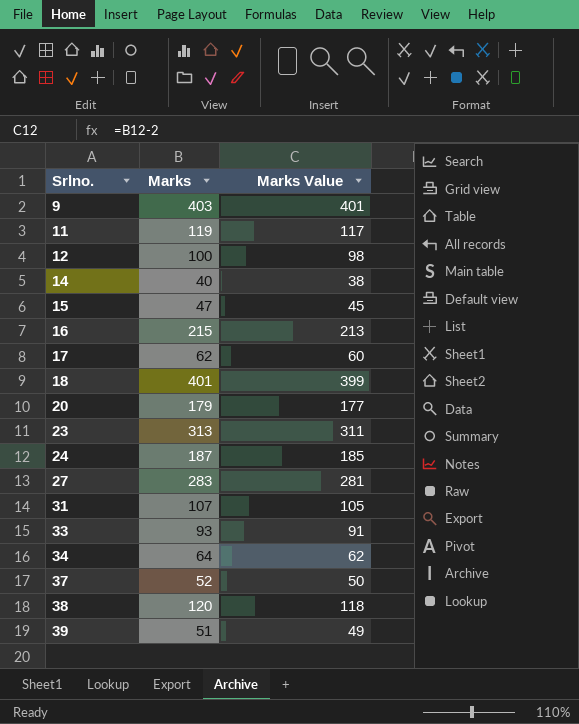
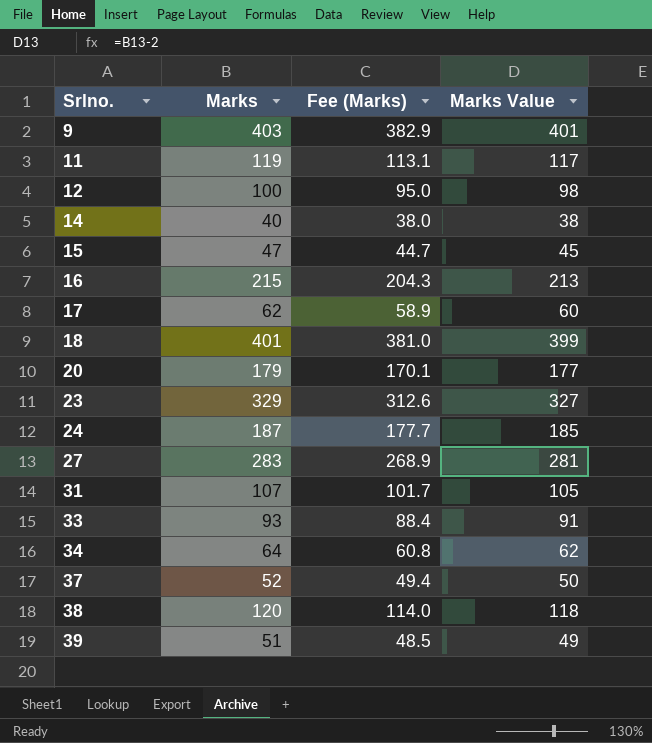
column Fee (Marks) | formula: none -> [Marks] * 0.95
23 | Marks: 313 -> 329
23 | Marks Value: 311 -> 327

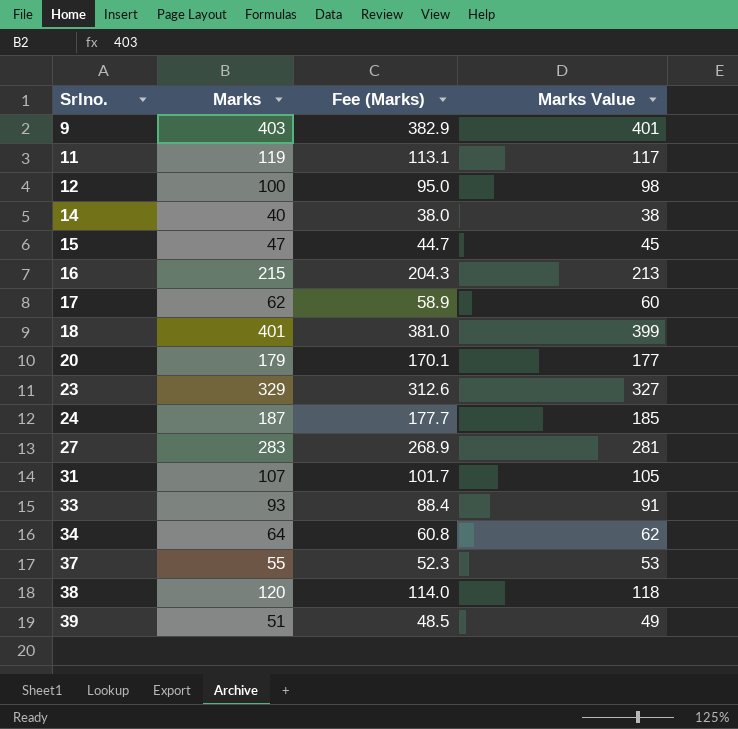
37 | Marks: 52 -> 55
37 | Fee (Marks): 49.4 -> 52.3
37 | Marks Value: 50 -> 53

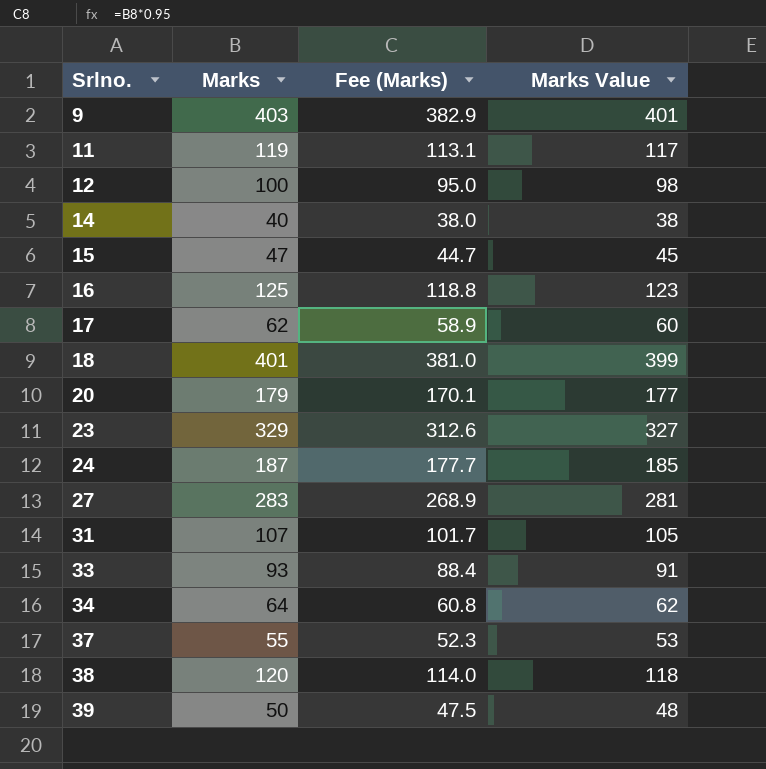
16 | Marks: 215 -> 125
16 | Fee (Marks): 204.3 -> 118.8
16 | Marks Value: 213 -> 123
39 | Marks: 51 -> 50
39 | Fee (Marks): 48.5 -> 47.5
39 | Marks Value: 49 -> 48

